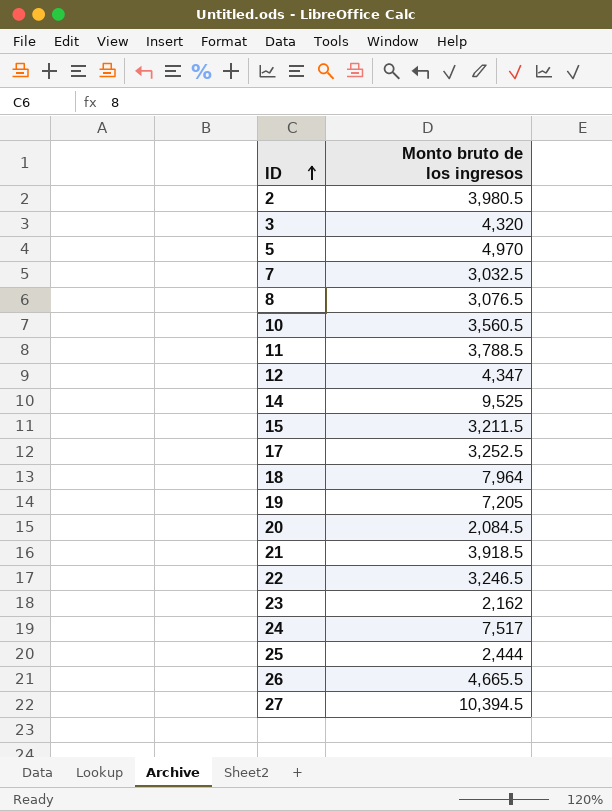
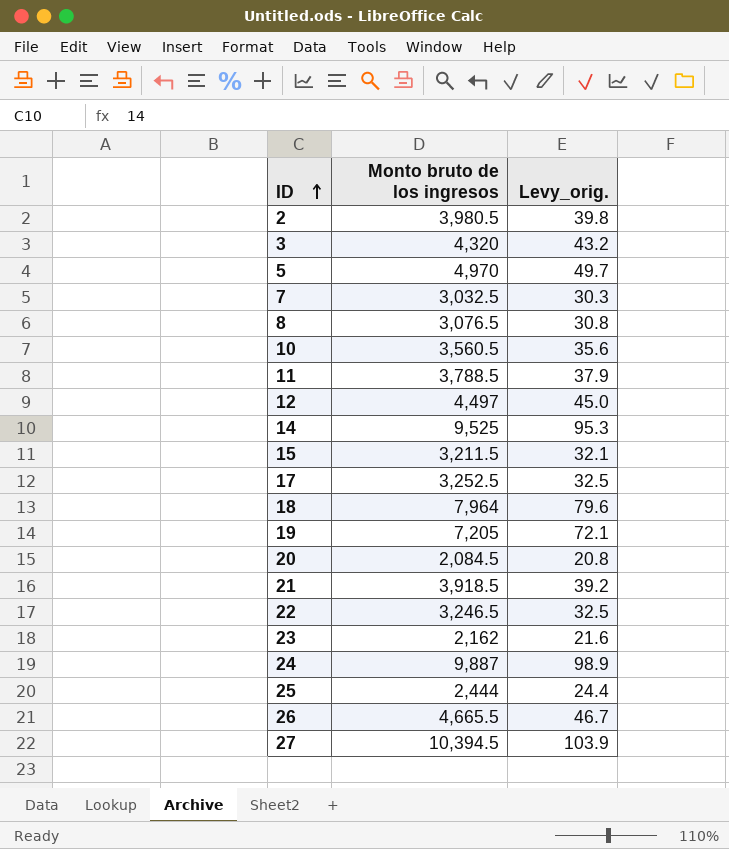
column Levy_orig. | formula: none -> [Monto bruto de los ingresos] * 0.01
12 | Monto bruto de los ingresos: 4,347 -> 4,497
24 | Monto bruto de los ingresos: 7,517 -> 9,887

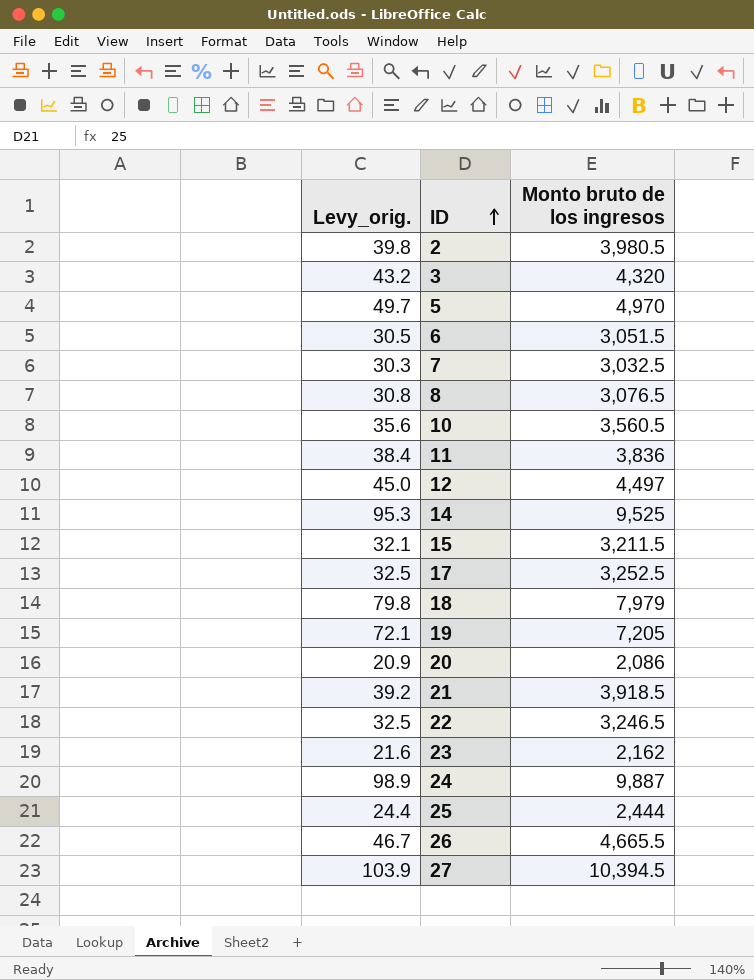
column Levy_orig. | position: 3 -> 1
row 6: none -> 30.5 | 3,051.5
11 | Levy_orig.: 37.9 -> 38.4
11 | Monto bruto de los ingresos: 3,788.5 -> 3,836
18 | Levy_orig.: 79.6 -> 79.8
18 | Monto bruto de los ingresos: 7,964 -> 7,979
20 | Levy_orig.: 20.8 -> 20.9
20 | Monto bruto de los ingresos: 2,084.5 -> 2,086

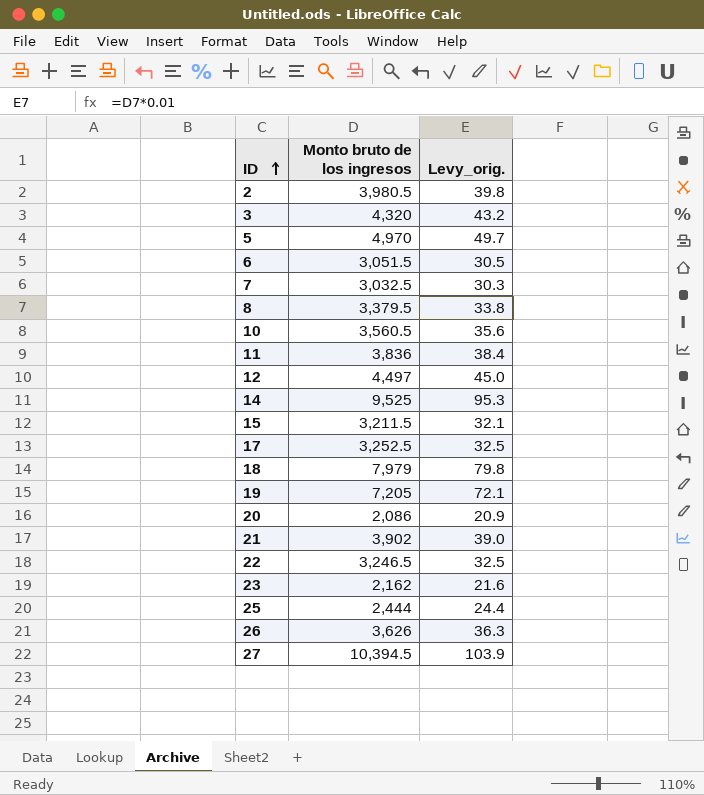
column Levy_orig. | position: 1 -> 3
row 24: 98.9 | 9,887 -> none
8 | Monto bruto de los ingresos: 3,076.5 -> 3,379.5
8 | Levy_orig.: 30.8 -> 33.8
21 | Monto bruto de los ingresos: 3,918.5 -> 3,902
21 | Levy_orig.: 39.2 -> 39.0
26 | Monto bruto de los ingresos: 4,665.5 -> 3,626
26 | Levy_orig.: 46.7 -> 36.3

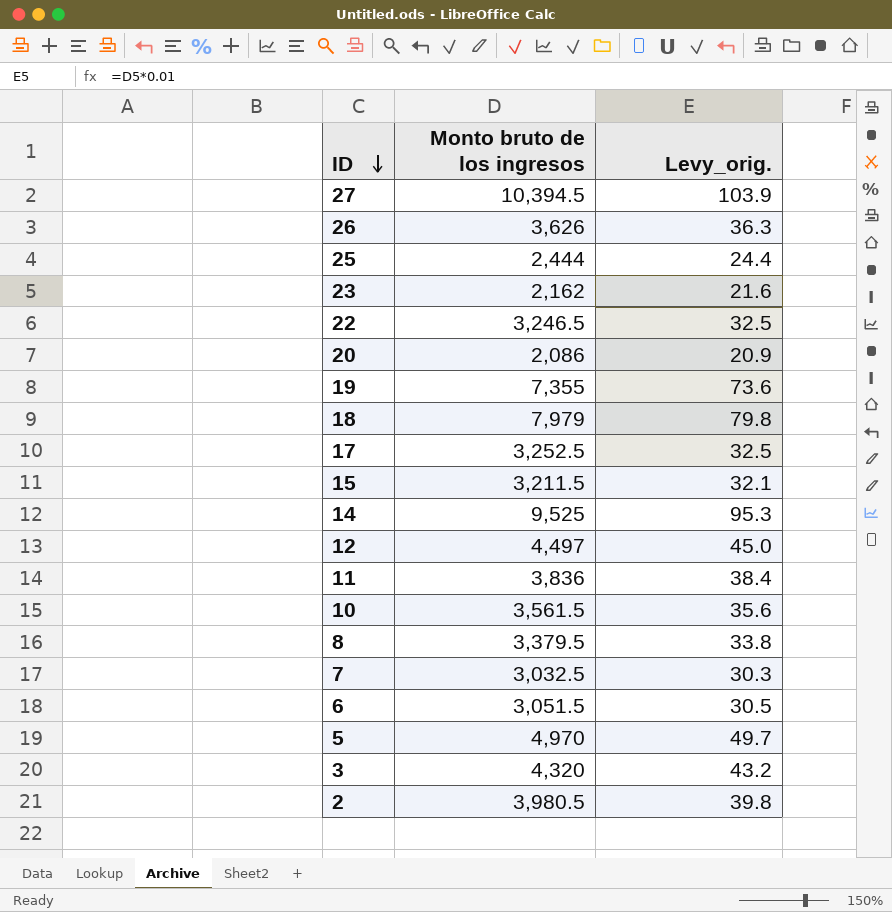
row order: ID ascending -> ID descending
row 21: 3,902 | 39.0 -> none
19 | Monto bruto de los ingresos: 7,205 -> 7,355
19 | Levy_orig.: 72.1 -> 73.6
10 | Monto bruto de los ingresos: 3,560.5 -> 3,561.5

